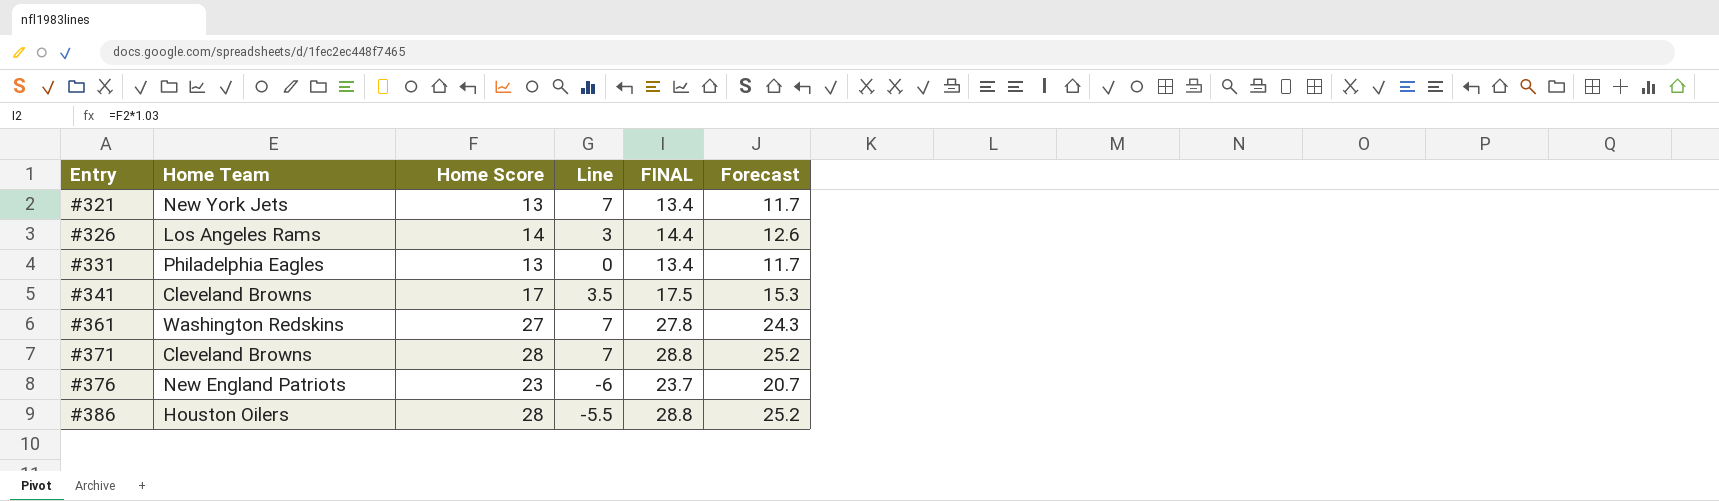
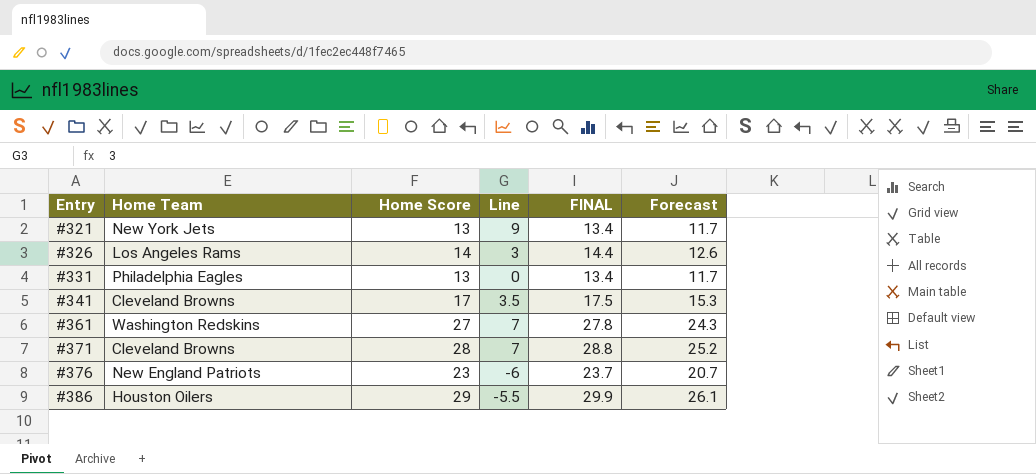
#321 | Line: 7 -> 9
#386 | Home Score: 28 -> 29
#386 | FINAL: 28.8 -> 29.9
#386 | Forecast: 25.2 -> 26.1

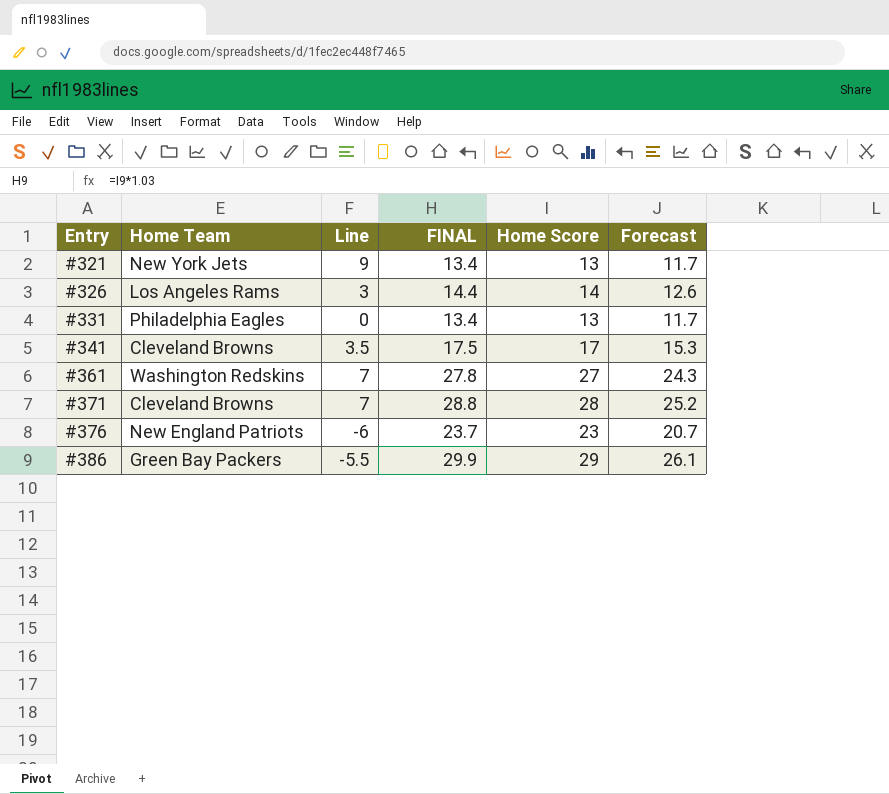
column Home Score | position: 3 -> 5
#386 | Home Team: Houston Oilers -> Green Bay Packers

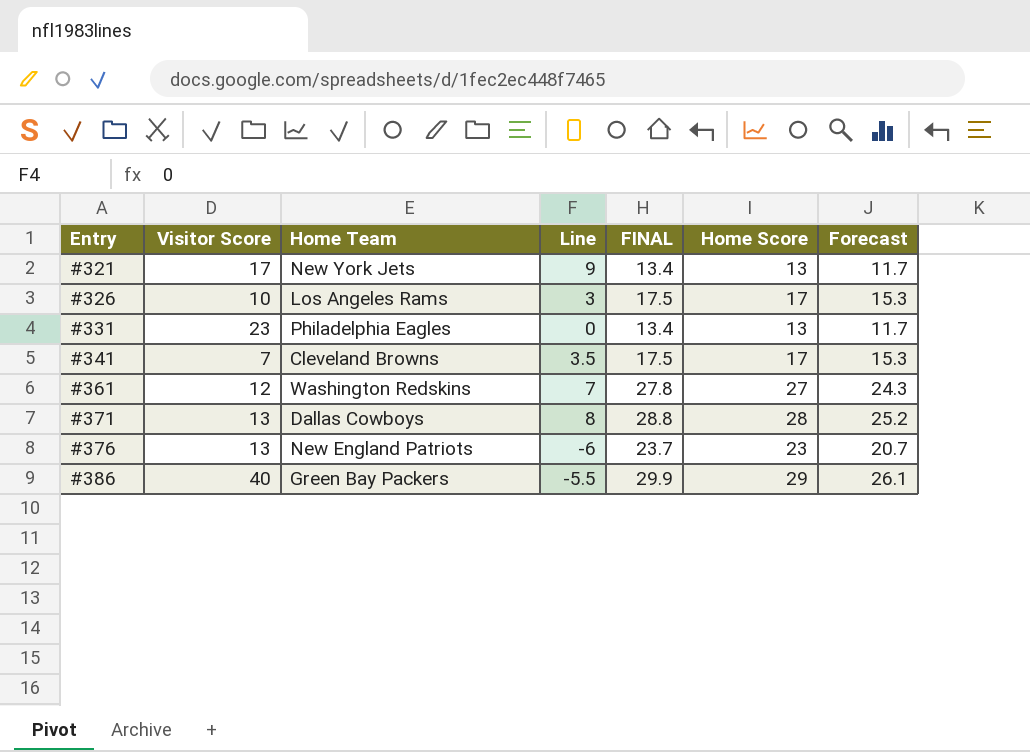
column Visitor Score | position: none -> 2
#326 | FINAL: 14.4 -> 17.5
#326 | Home Score: 14 -> 17
#326 | Forecast: 12.6 -> 15.3
#371 | Home Team: Cleveland Browns -> Dallas Cowboys
#371 | Line: 7 -> 8

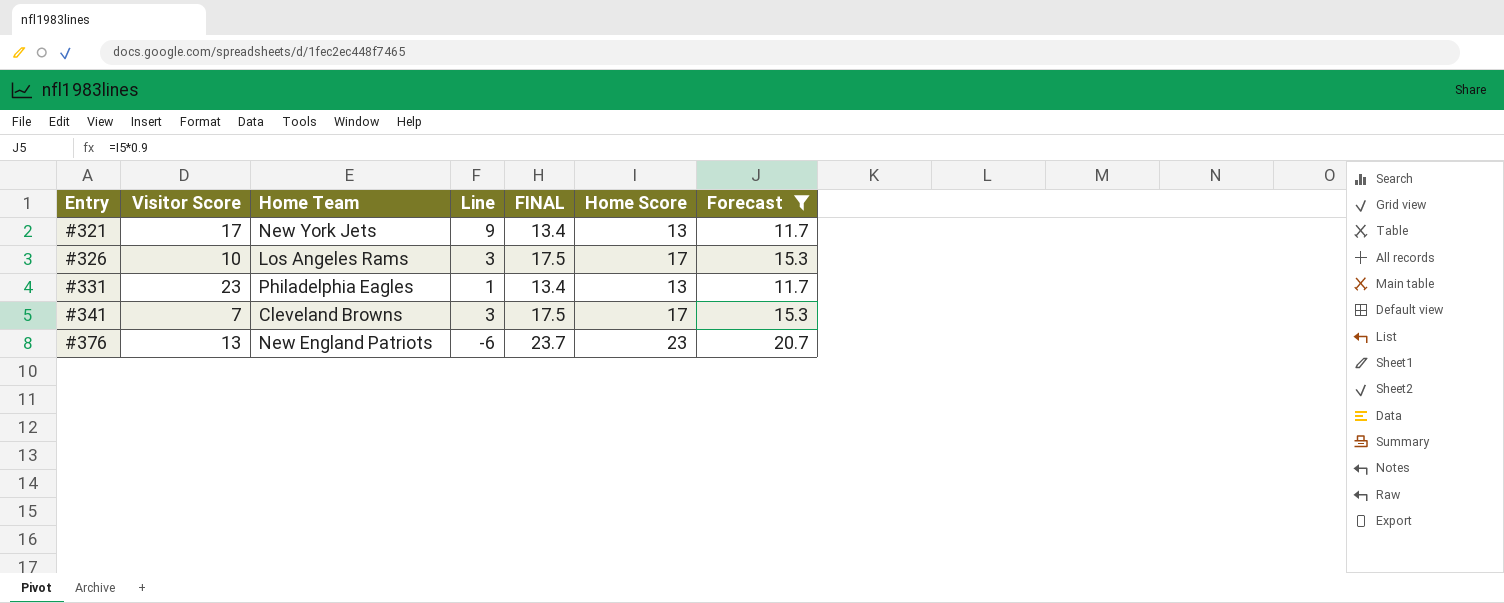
filter: none -> Forecast <= 20.7
#331 | Line: 0 -> 1
#341 | Line: 3.5 -> 3

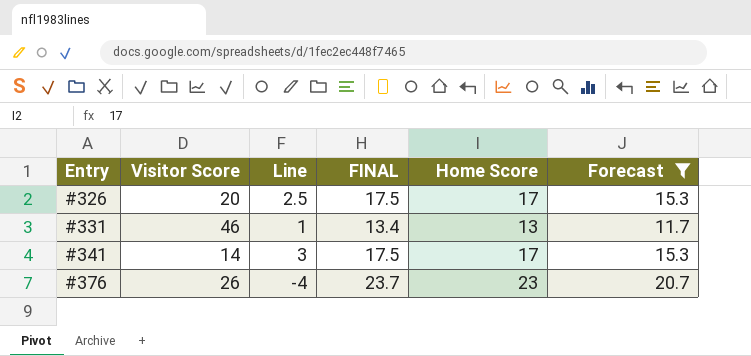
column Home Team | position: 3 -> none
row #321: 17 | New York Jets | 9 | 13.4 | 13 | 11.7 -> none
#326 | Visitor Score: 10 -> 20
#326 | Line: 3 -> 2.5
#331 | Visitor Score: 23 -> 46
#341 | Visitor Score: 7 -> 14
#376 | Visitor Score: 13 -> 26
#376 | Line: -6 -> -4

